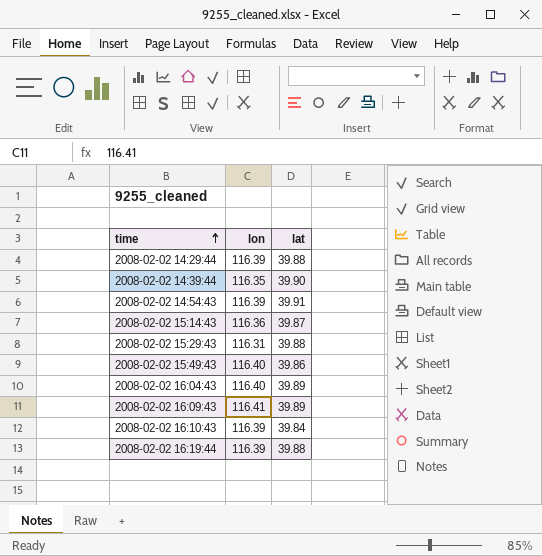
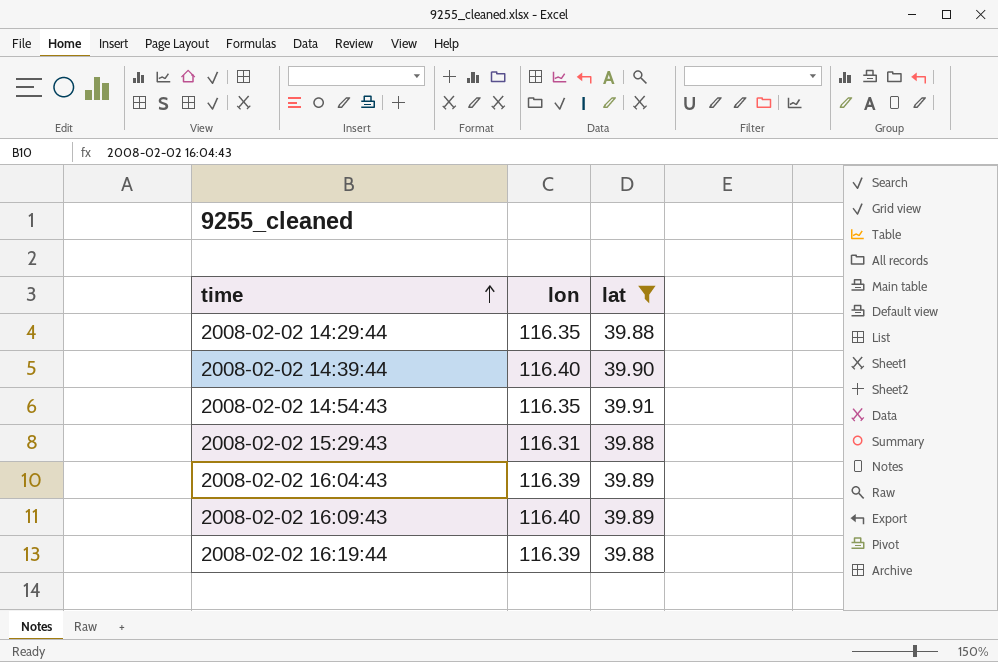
filter: none -> lat >= 39.88
2008-02-02 14:29:44 | lon: 116.39 -> 116.35
2008-02-02 14:39:44 | lon: 116.35 -> 116.40
2008-02-02 14:54:43 | lon: 116.39 -> 116.35
2008-02-02 16:04:43 | lon: 116.40 -> 116.39
2008-02-02 16:09:43 | lon: 116.41 -> 116.40

